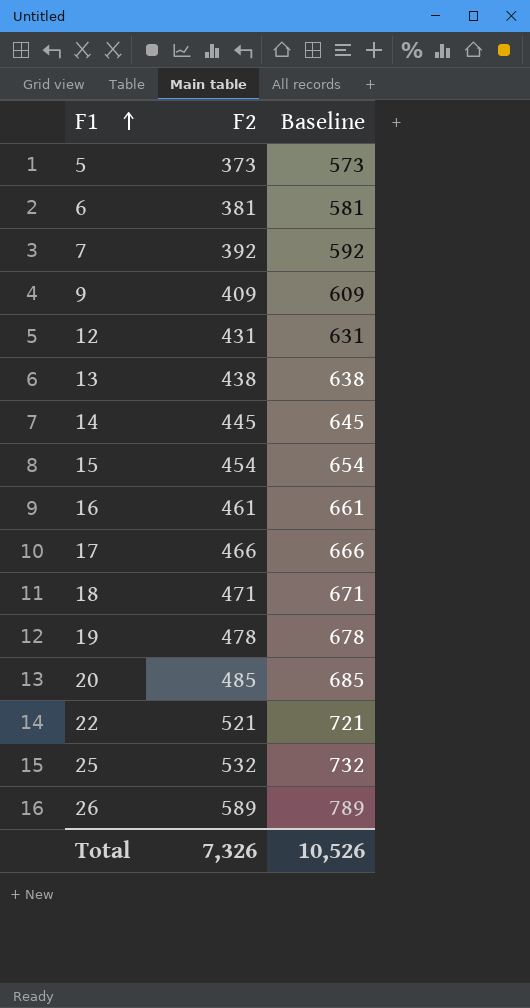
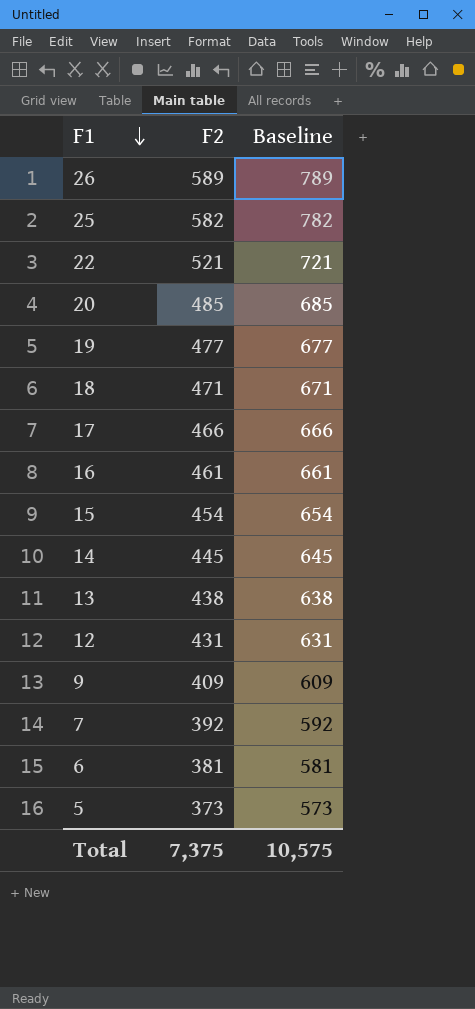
row order: F1 ascending -> F1 descending
25 | F2: 532 -> 582
25 | Baseline: 732 -> 782
19 | F2: 478 -> 477
19 | Baseline: 678 -> 677
Total | F2: 7,326 -> 7,375
Total | Baseline: 10,526 -> 10,575

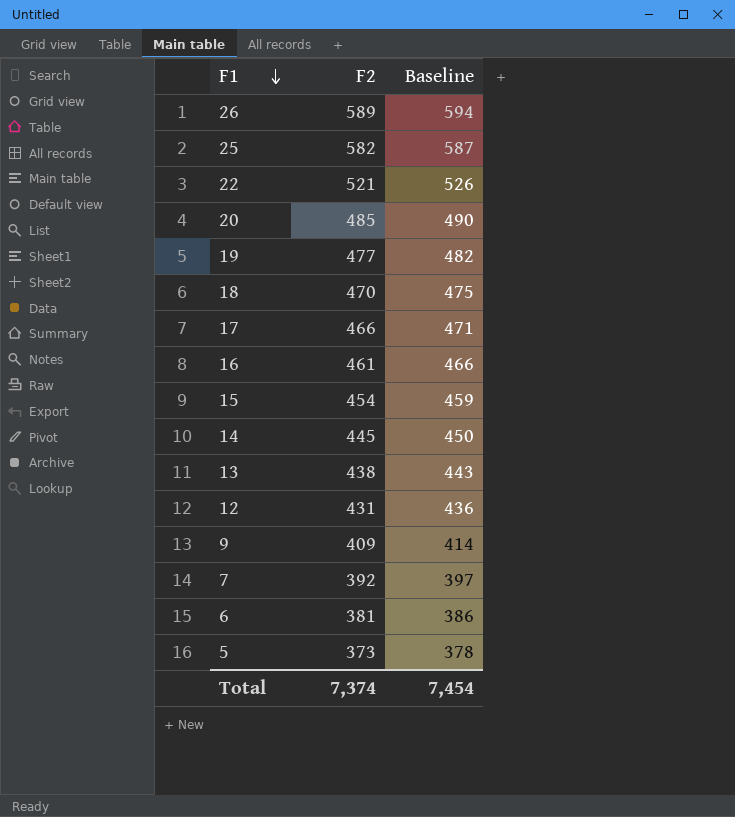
column Baseline | formula: [F2] + 200 -> [F2] + 5
18 | F2: 471 -> 470
Total | F2: 7,375 -> 7,374
Total | Baseline: 10,575 -> 7,454

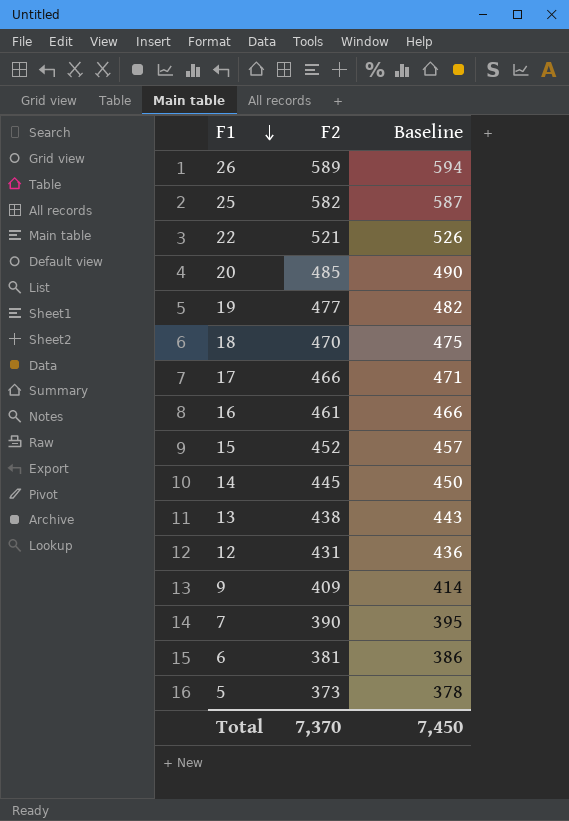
15 | F2: 454 -> 452
15 | Baseline: 459 -> 457
7 | F2: 392 -> 390
7 | Baseline: 397 -> 395
Total | F2: 7,374 -> 7,370
Total | Baseline: 7,454 -> 7,450

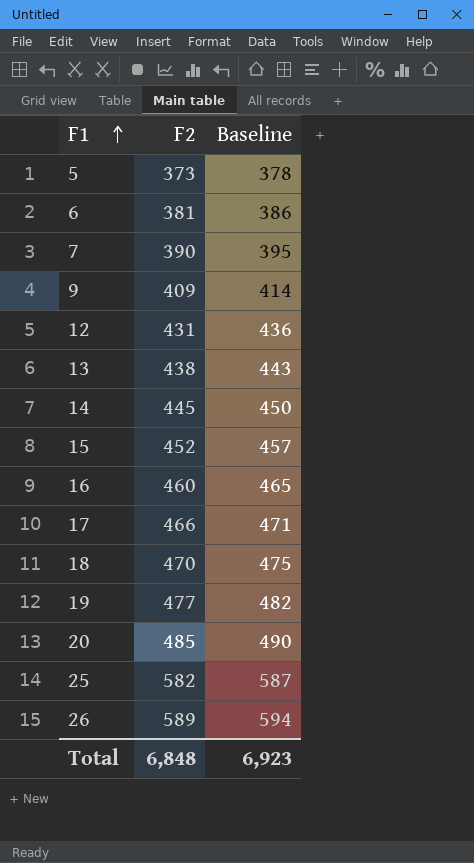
row order: F1 descending -> F1 ascending
row 22: 521 | 526 -> none
16 | F2: 461 -> 460
16 | Baseline: 466 -> 465
Total | F2: 7,370 -> 6,848
Total | Baseline: 7,450 -> 6,923

